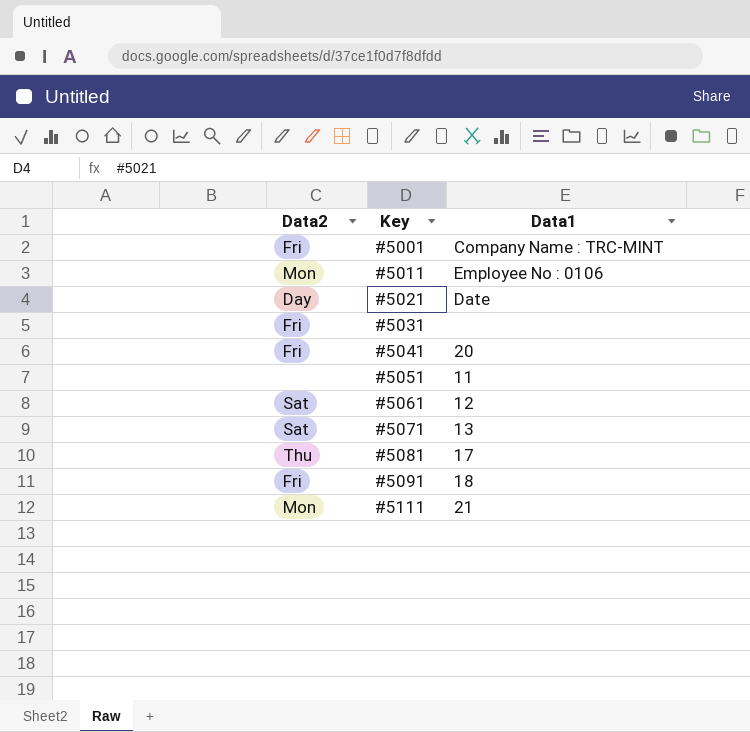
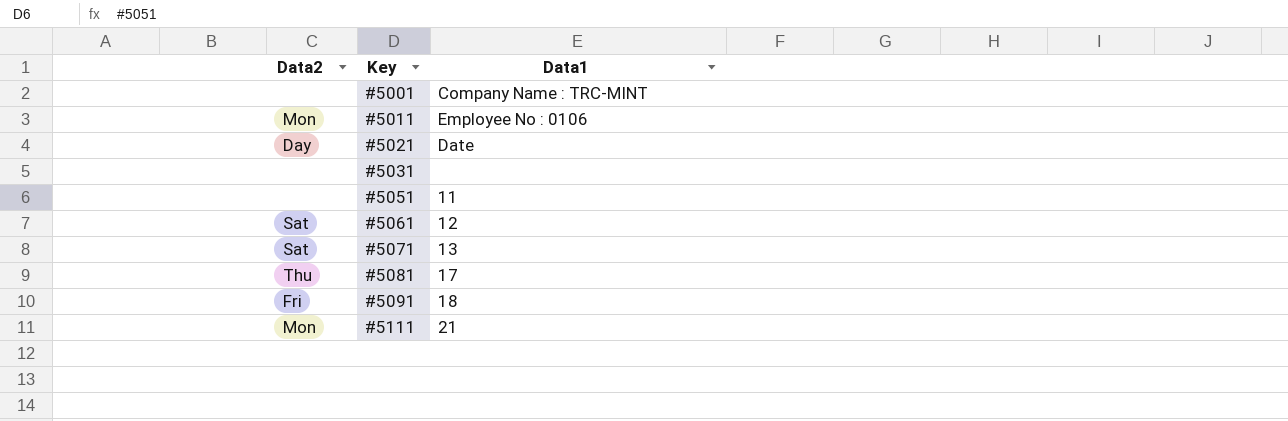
row #5041: Fri | 20 -> none
#5001 | Data2: Fri -> none
#5031 | Data2: Fri -> none

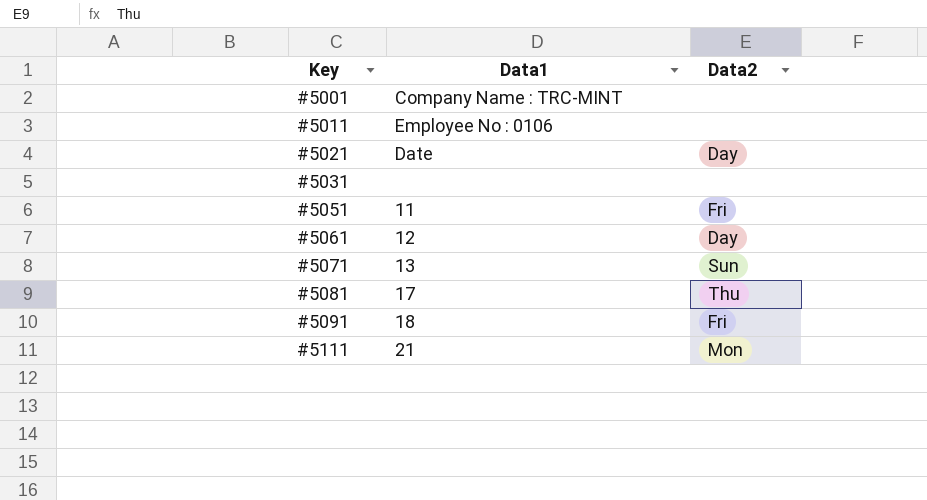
column Data2 | position: 1 -> 3
#5011 | Data2: Mon -> none
#5051 | Data2: none -> Fri
#5061 | Data2: Sat -> Day
#5071 | Data2: Sat -> Sun

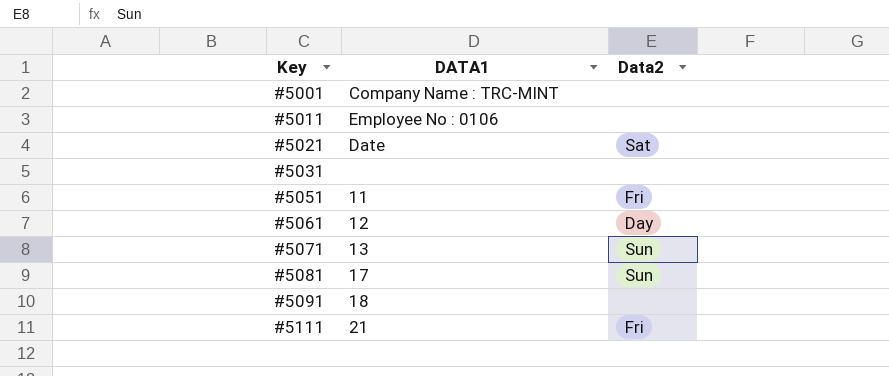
column name: Data1 -> DATA1
#5021 | Data2: Day -> Sat
#5081 | Data2: Thu -> Sun
#5091 | Data2: Fri -> none
#5111 | Data2: Mon -> Fri

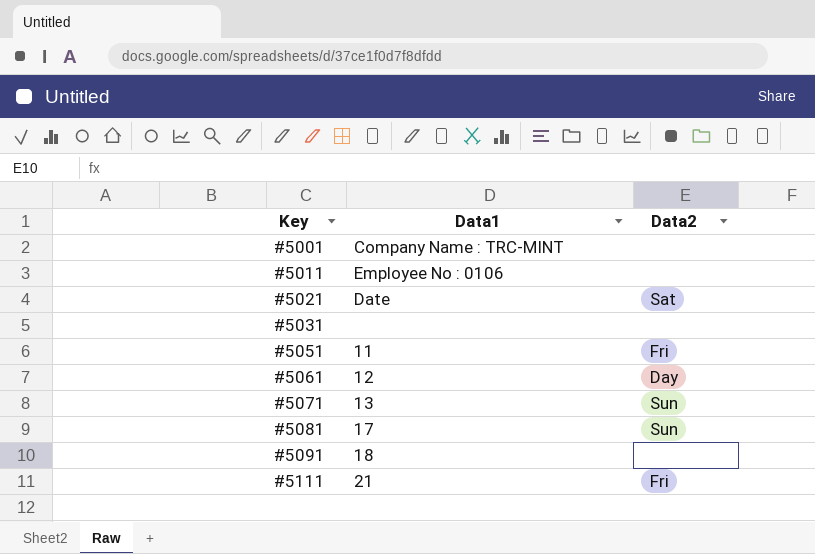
column name: DATA1 -> Data1

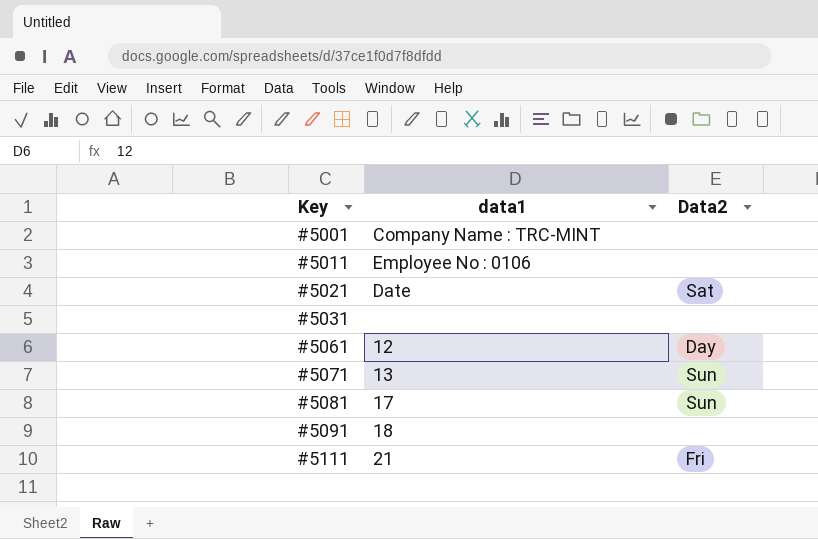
column name: Data1 -> data1
row #5051: 11 | Fri -> none

